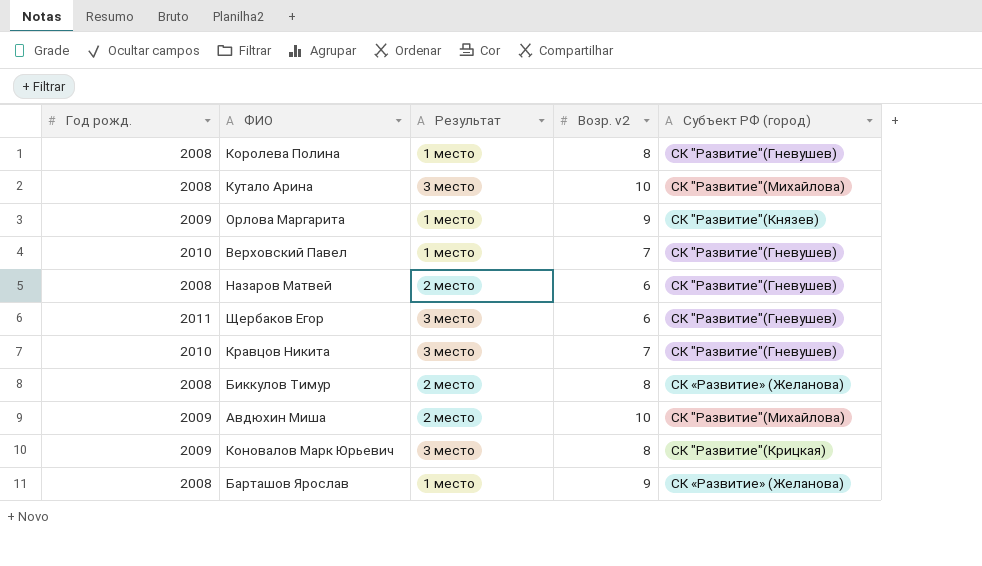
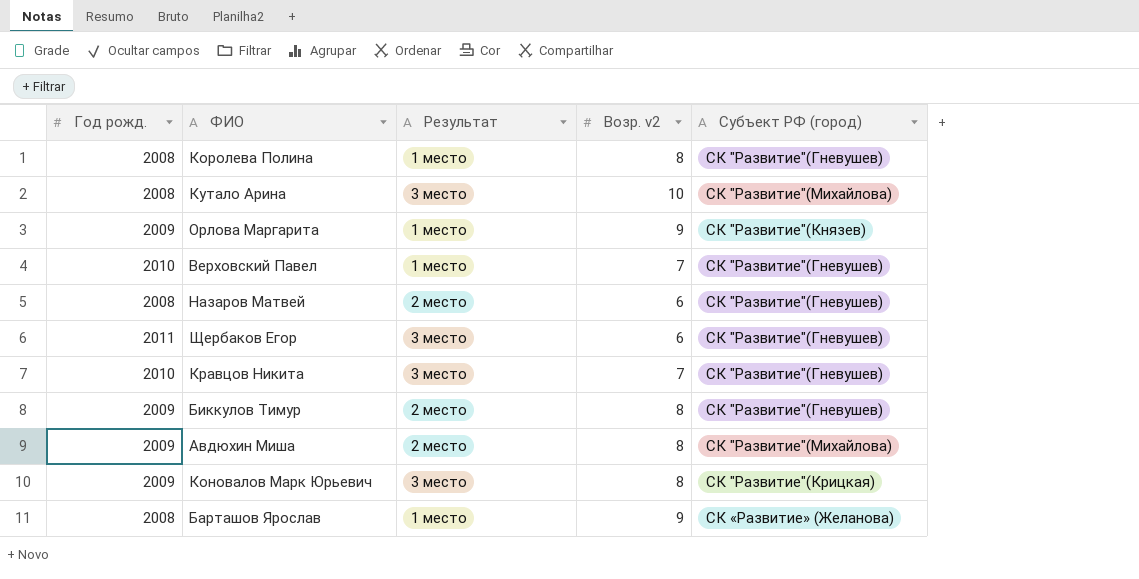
Биккулов Тимур | Год рожд.: 2008 -> 2009
Биккулов Тимур | Субъект РФ (город): СК «Развитие» (Желанова) -> СК "Развитие"(Гневушев)
Авдюхин Миша | Возр. v2: 10 -> 8

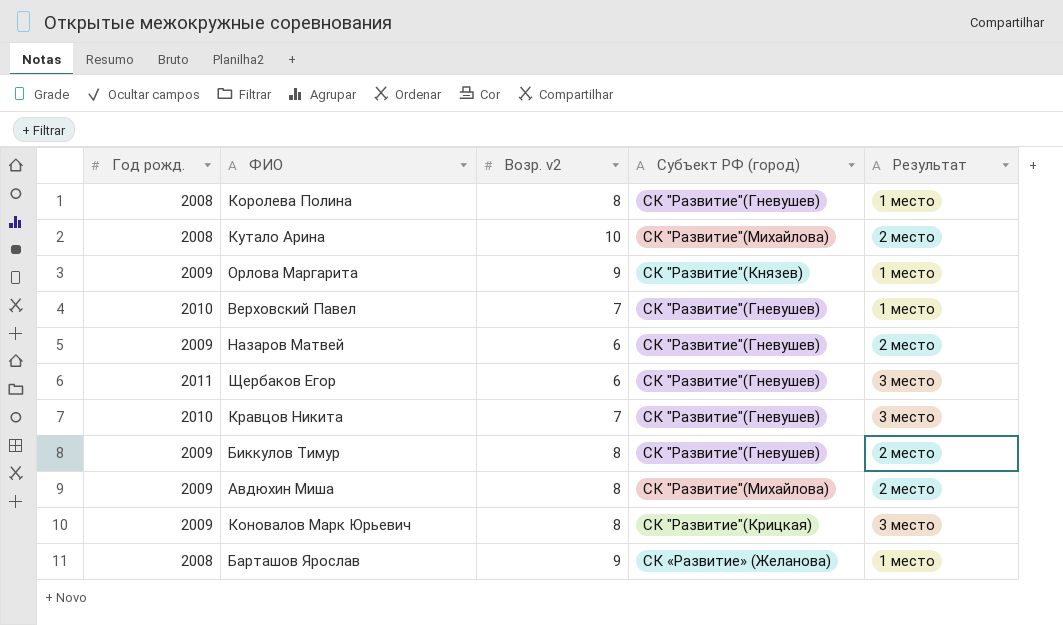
column Результат | position: 3 -> 5
Кутало Арина | Результат: 3 место -> 2 место
Назаров Матвей | Год рожд.: 2008 -> 2009

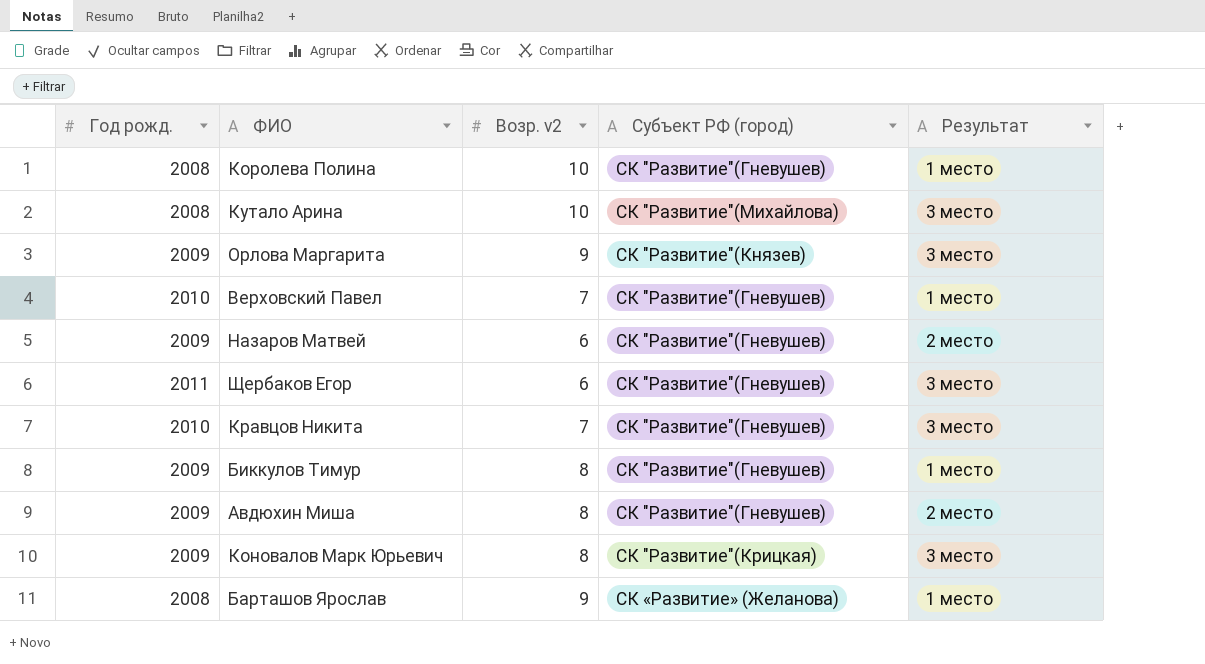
Королева Полина | Возр. v2: 8 -> 10
Кутало Арина | Результат: 2 место -> 3 место
Орлова Маргарита | Результат: 1 место -> 3 место
Биккулов Тимур | Результат: 2 место -> 1 место
Авдюхин Миша | Субъект РФ (город): СК "Развитие"(Михайлова) -> СК "Развитие"(Гневушев)

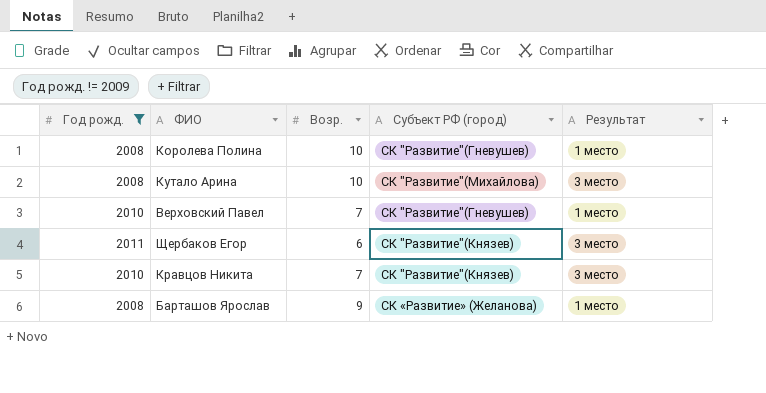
filter: none -> Год рожд. != 2009
column name: Возр. v2 -> Возр.
Щербаков Егор | Субъект РФ (город): СК "Развитие"(Гневушев) -> СК "Развитие"(Князев)
Кравцов Никита | Субъект РФ (город): СК "Развитие"(Гневушев) -> СК "Развитие"(Князев)

